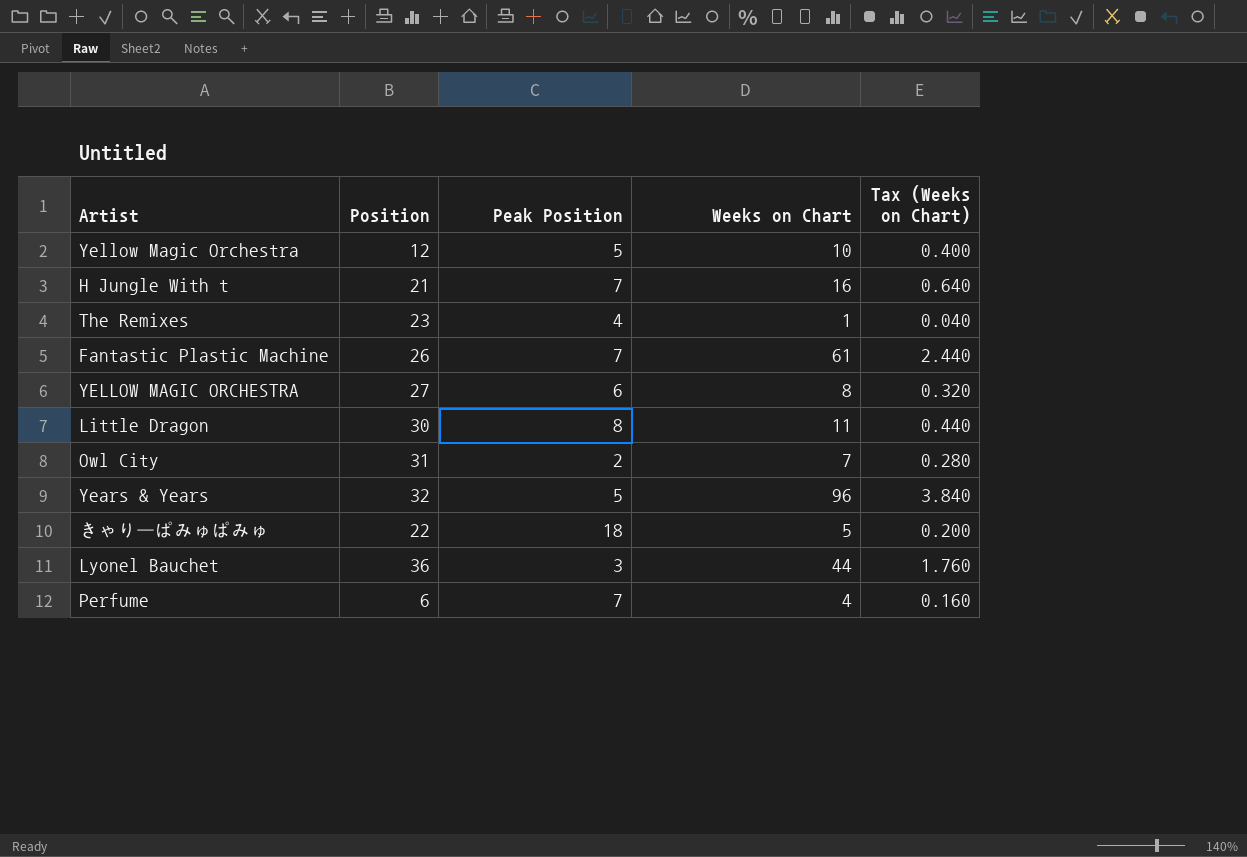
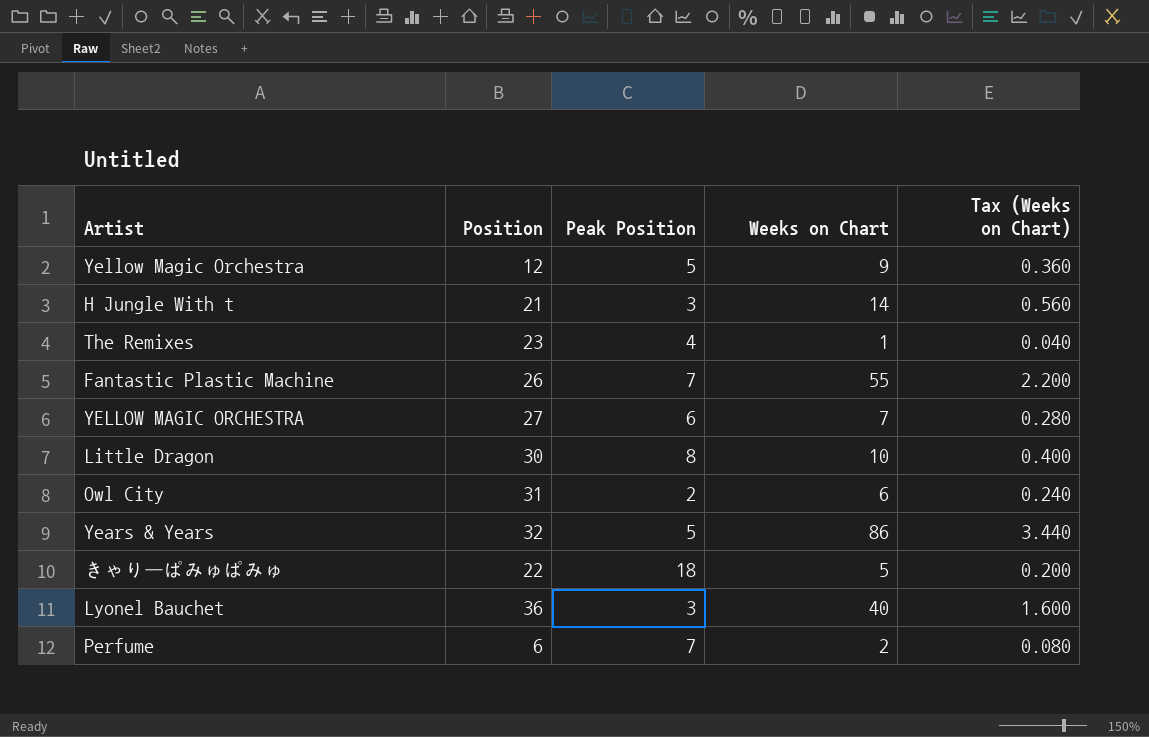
Yellow Magic Orchestra | Weeks on Chart: 10 -> 9
Yellow Magic Orchestra | Tax (Weeks on Chart): 0.400 -> 0.360
H Jungle With t | Peak Position: 7 -> 3
H Jungle With t | Weeks on Chart: 16 -> 14
H Jungle With t | Tax (Weeks on Chart): 0.640 -> 0.560
Fantastic Plastic Machine | Weeks on Chart: 61 -> 55
Fantastic Plastic Machine | Tax (Weeks on Chart): 2.440 -> 2.200
YELLOW MAGIC ORCHESTRA | Weeks on Chart: 8 -> 7
YELLOW MAGIC ORCHESTRA | Tax (Weeks on Chart): 0.320 -> 0.280
Little Dragon | Weeks on Chart: 11 -> 10
Little Dragon | Tax (Weeks on Chart): 0.440 -> 0.400
Owl City | Weeks on Chart: 7 -> 6
Owl City | Tax (Weeks on Chart): 0.280 -> 0.240
Years & Years | Weeks on Chart: 96 -> 86
Years & Years | Tax (Weeks on Chart): 3.840 -> 3.440
Lyonel Bauchet | Weeks on Chart: 44 -> 40
Lyonel Bauchet | Tax (Weeks on Chart): 1.760 -> 1.600
Perfume | Weeks on Chart: 4 -> 2
Perfume | Tax (Weeks on Chart): 0.160 -> 0.080

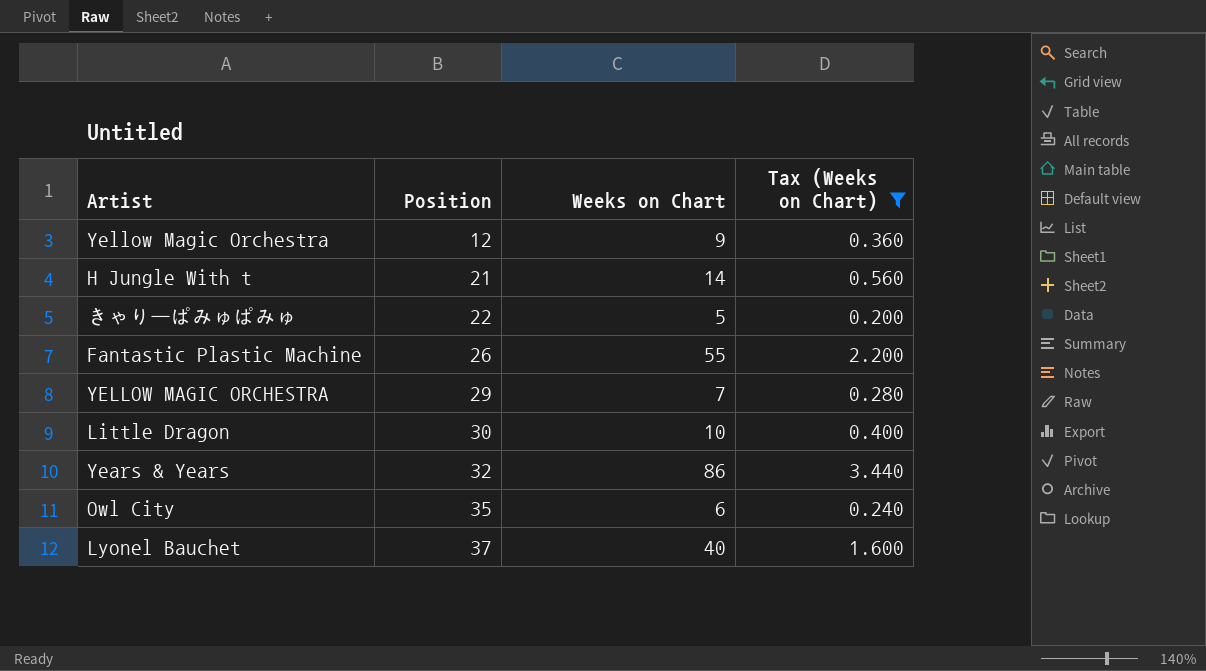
filter: none -> Tax (Weeks on Chart) >= 0.200
row order: none -> Position ascending
column Peak Position | position: 3 -> none
YELLOW MAGIC ORCHESTRA | Position: 27 -> 29
Owl City | Position: 31 -> 35
Lyonel Bauchet | Position: 36 -> 37

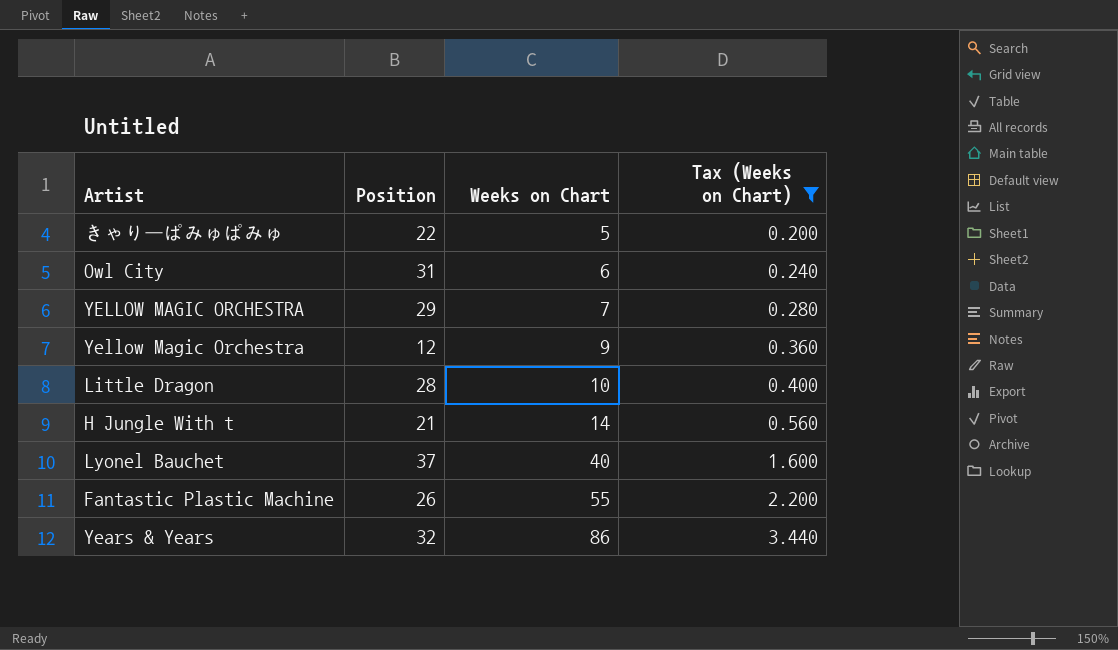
row order: Position ascending -> Weeks on Chart ascending
Owl City | Position: 35 -> 31
Little Dragon | Position: 30 -> 28

